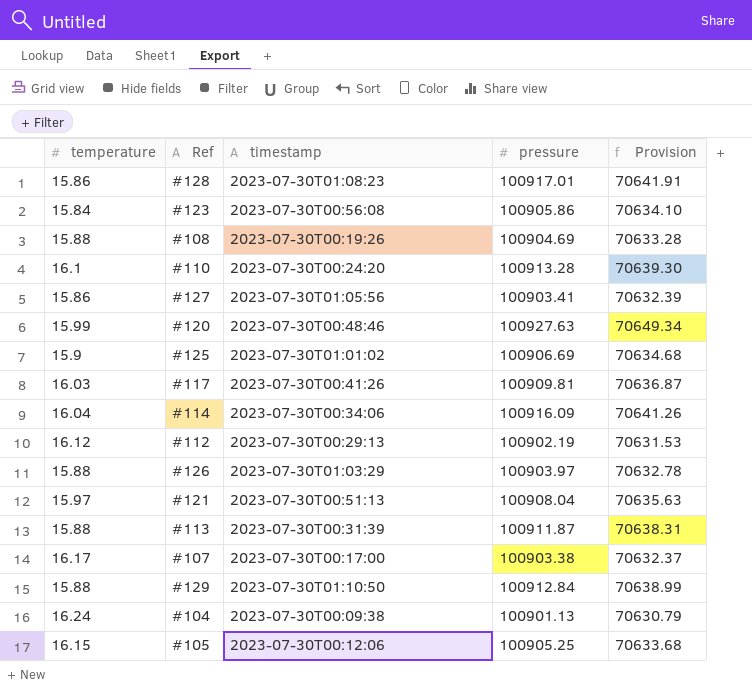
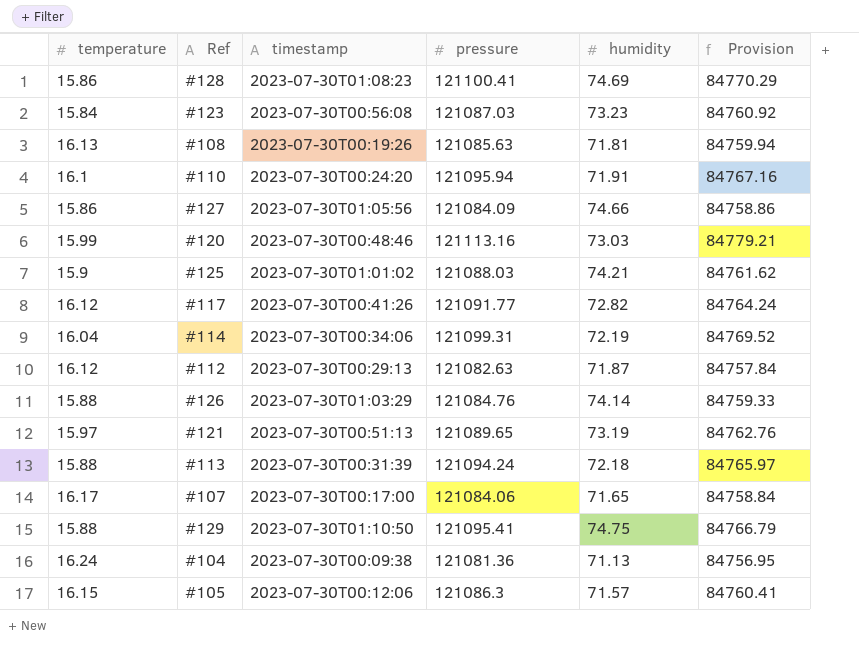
column humidity | position: none -> 5
#128 | pressure: 100917.01 -> 121100.41
#128 | Provision: 70641.91 -> 84770.29
#123 | pressure: 100905.86 -> 121087.03
#123 | Provision: 70634.10 -> 84760.92
#108 | temperature: 15.88 -> 16.13
#108 | pressure: 100904.69 -> 121085.63
#108 | Provision: 70633.28 -> 84759.94
#110 | pressure: 100913.28 -> 121095.94
#110 | Provision: 70639.30 -> 84767.16
#127 | pressure: 100903.41 -> 121084.09
#127 | Provision: 70632.39 -> 84758.86
#120 | pressure: 100927.63 -> 121113.16
#120 | Provision: 70649.34 -> 84779.21
#125 | pressure: 100906.69 -> 121088.03
#125 | Provision: 70634.68 -> 84761.62
#117 | temperature: 16.03 -> 16.12
#117 | pressure: 100909.81 -> 121091.77
#117 | Provision: 70636.87 -> 84764.24
#114 | pressure: 100916.09 -> 121099.31
#114 | Provision: 70641.26 -> 84769.52
#112 | pressure: 100902.19 -> 121082.63
#112 | Provision: 70631.53 -> 84757.84
#126 | pressure: 100903.97 -> 121084.76
#126 | Provision: 70632.78 -> 84759.33
#121 | pressure: 100908.04 -> 121089.65
#121 | Provision: 70635.63 -> 84762.76
#113 | pressure: 100911.87 -> 121094.24
#113 | Provision: 70638.31 -> 84765.97
#107 | pressure: 100903.38 -> 121084.06
#107 | Provision: 70632.37 -> 84758.84
#129 | pressure: 100912.84 -> 121095.41
#129 | Provision: 70638.99 -> 84766.79
#104 | pressure: 100901.13 -> 121081.36
#104 | Provision: 70630.79 -> 84756.95
#105 | pressure: 100905.25 -> 121086.3
#105 | Provision: 70633.68 -> 84760.41

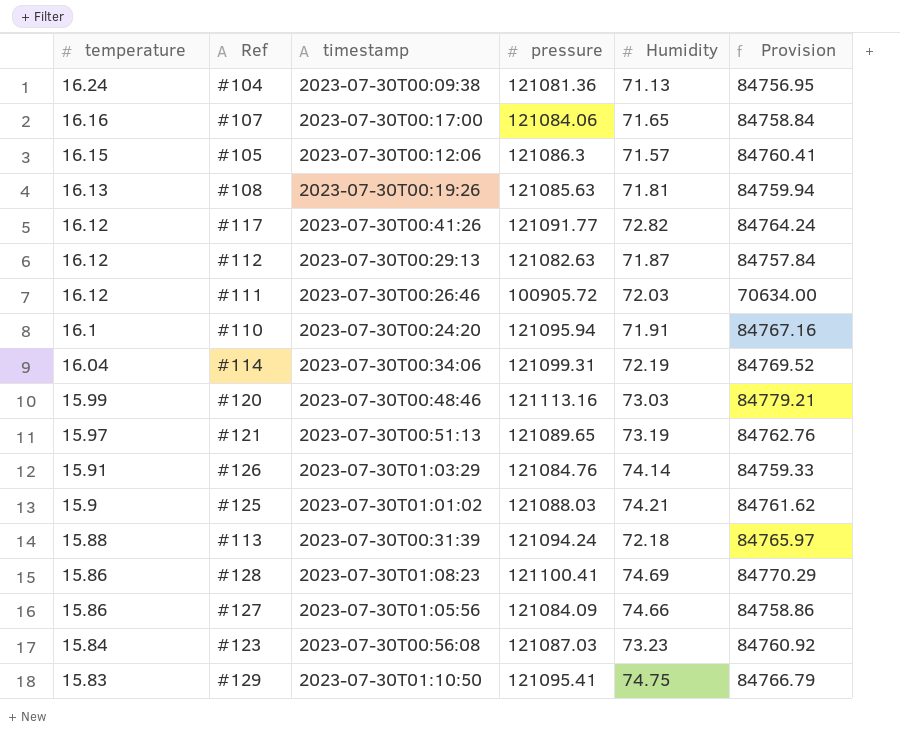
row order: none -> temperature descending
column name: humidity -> Humidity
#107 | temperature: 16.17 -> 16.16
row #111: none -> 16.12 | 2023-07-30T00:26:46 | 100905.72 | 72.03 | 70634.00
#126 | temperature: 15.88 -> 15.91
#129 | temperature: 15.88 -> 15.83

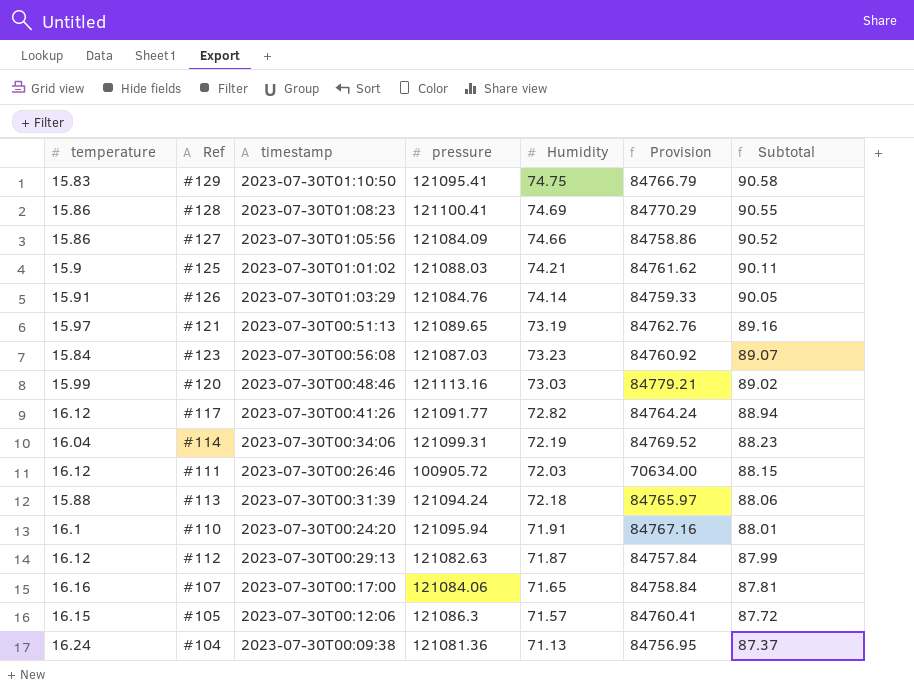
row order: temperature descending -> Subtotal descending
column Subtotal | formula: none -> [temperature] + [Humidity]
row #108: 16.13 | 2023-07-30T00:19:26 | 121085.63 | 71.81 | 84759.94 -> none

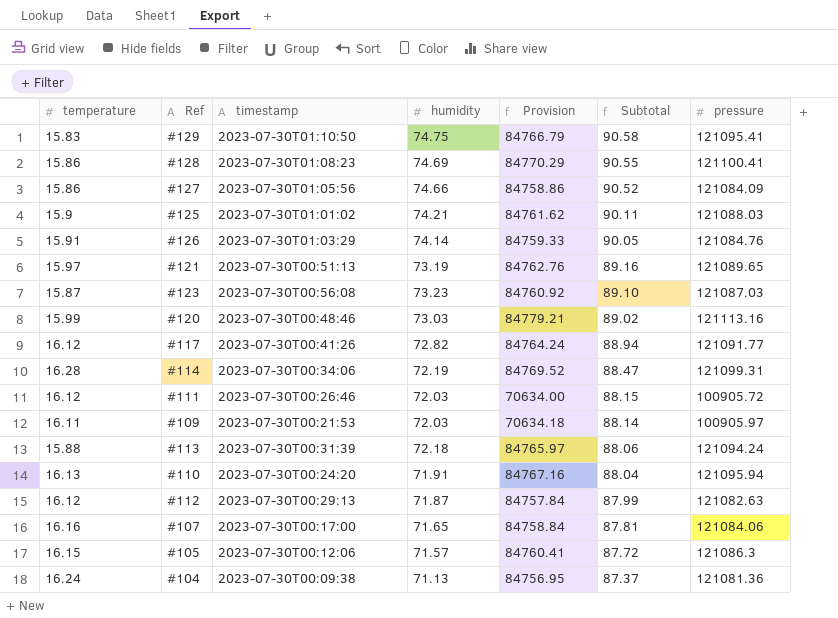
column name: Humidity -> humidity
column pressure | position: 4 -> 7
#123 | temperature: 15.84 -> 15.87
#123 | Subtotal: 89.07 -> 89.10
#114 | temperature: 16.04 -> 16.28
#114 | Subtotal: 88.23 -> 88.47
row #109: none -> 16.11 | 2023-07-30T00:21:53 | 72.03 | 70634.18 | 88.14 | 100905.97
#110 | temperature: 16.1 -> 16.13
#110 | Subtotal: 88.01 -> 88.04

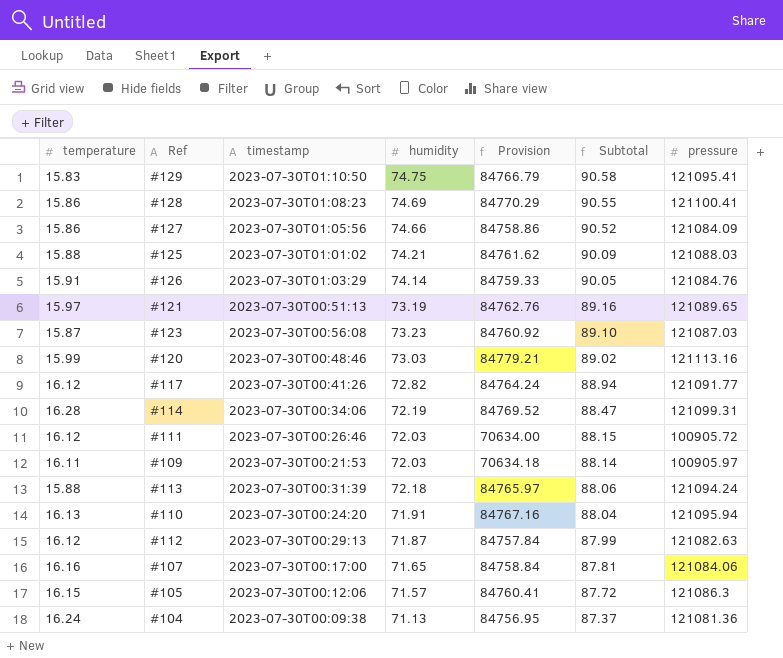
#125 | temperature: 15.9 -> 15.88
#125 | Subtotal: 90.11 -> 90.09

